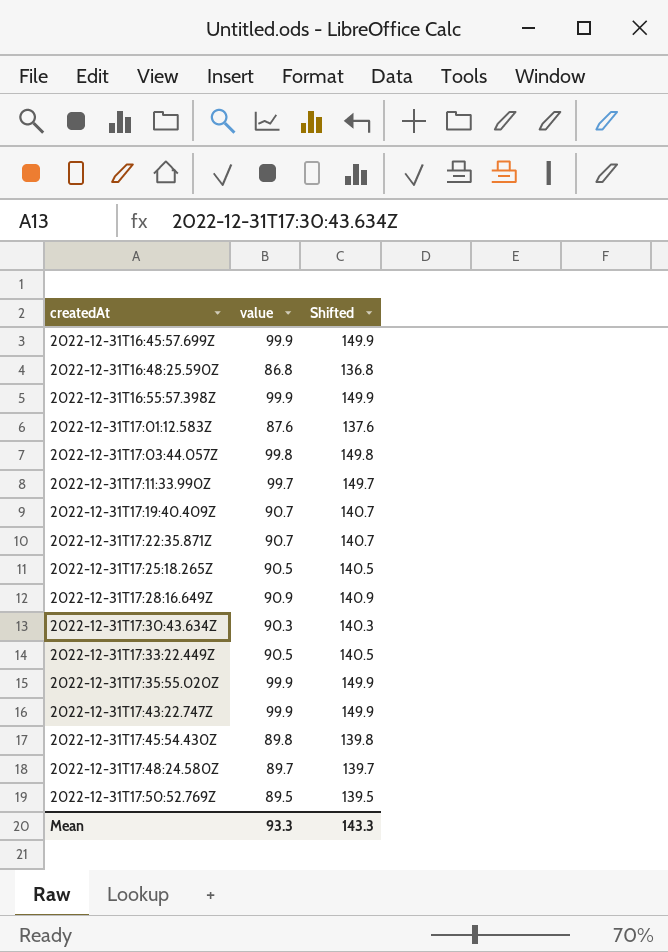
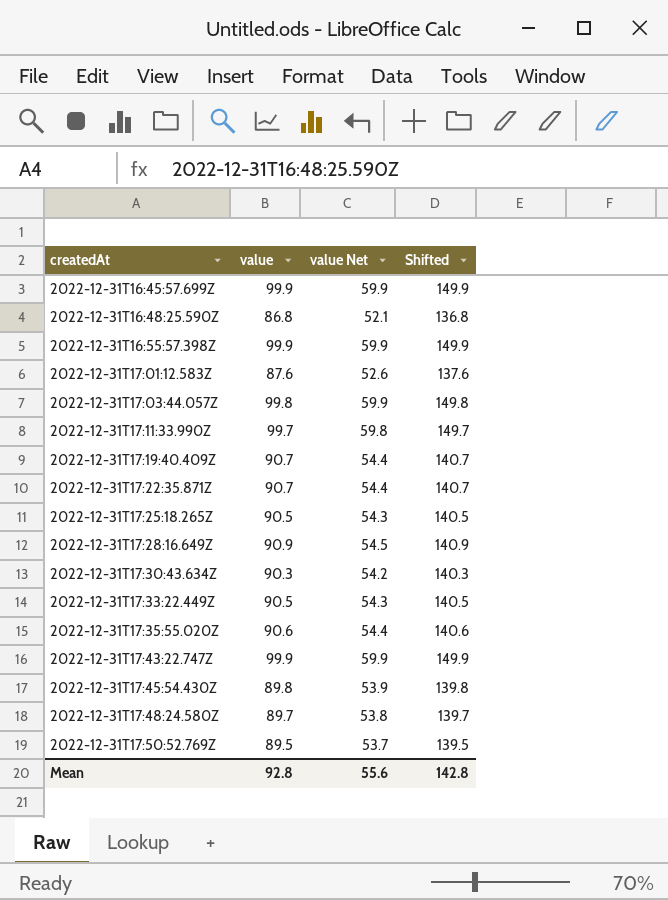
column value Net | formula: none -> [value] * 0.6
2022-12-31T17:35:55.020Z | value: 99.9 -> 90.6
2022-12-31T17:35:55.020Z | Shifted: 149.9 -> 140.6
Mean | value: 93.3 -> 92.8
Mean | Shifted: 143.3 -> 142.8

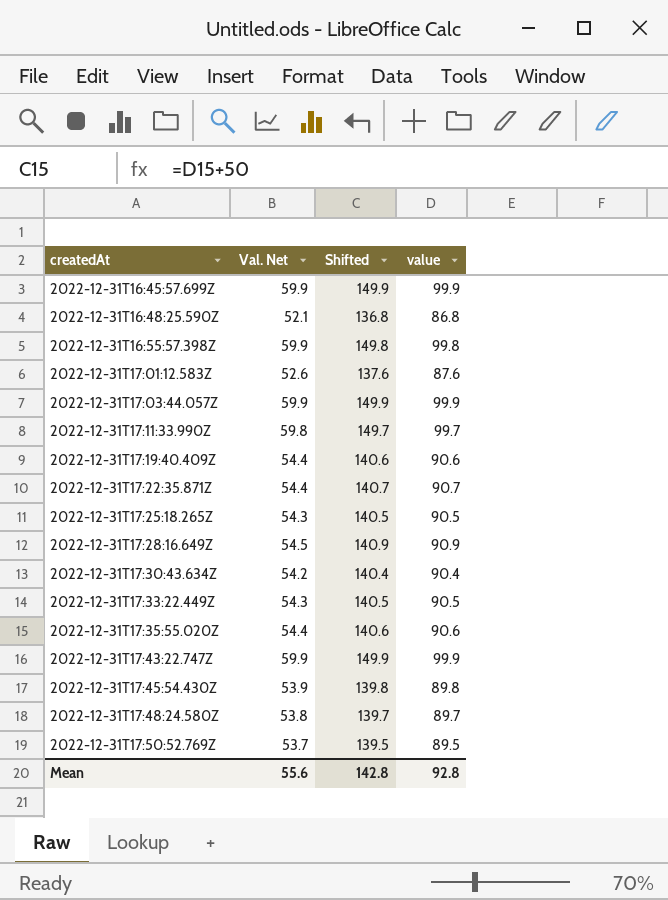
column name: value Net -> Val. Net
column value | position: 2 -> 4
2022-12-31T16:55:57.398Z | Shifted: 149.9 -> 149.8
2022-12-31T16:55:57.398Z | value: 99.9 -> 99.8
2022-12-31T17:03:44.057Z | Shifted: 149.8 -> 149.9
2022-12-31T17:03:44.057Z | value: 99.8 -> 99.9
2022-12-31T17:19:40.409Z | Shifted: 140.7 -> 140.6
2022-12-31T17:19:40.409Z | value: 90.7 -> 90.6
2022-12-31T17:30:43.634Z | Shifted: 140.3 -> 140.4
2022-12-31T17:30:43.634Z | value: 90.3 -> 90.4

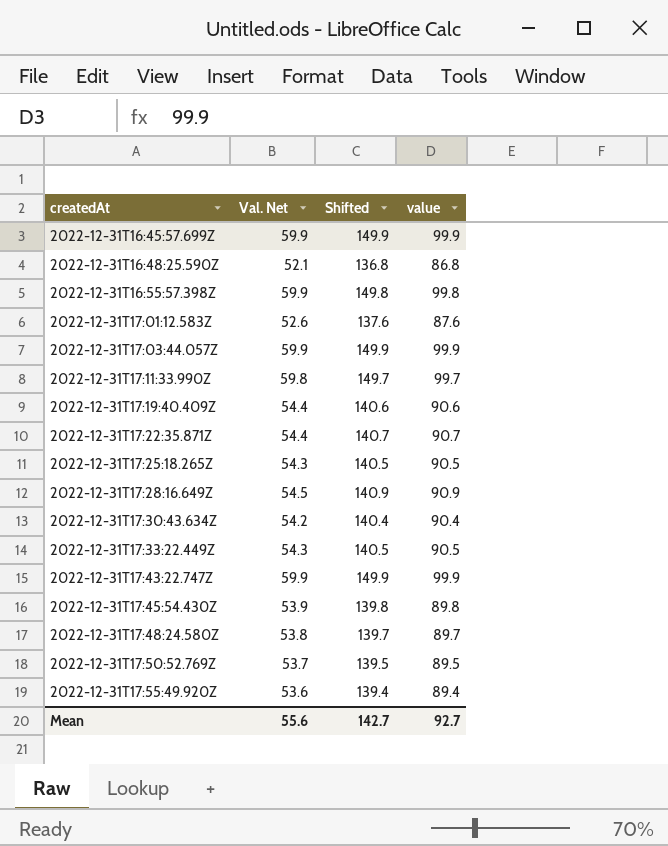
row 2022-12-31T17:35:55.020Z: 54.4 | 140.6 | 90.6 -> none
row 2022-12-31T17:55:49.920Z: none -> 53.6 | 139.4 | 89.4
Mean | Shifted: 142.8 -> 142.7
Mean | value: 92.8 -> 92.7

